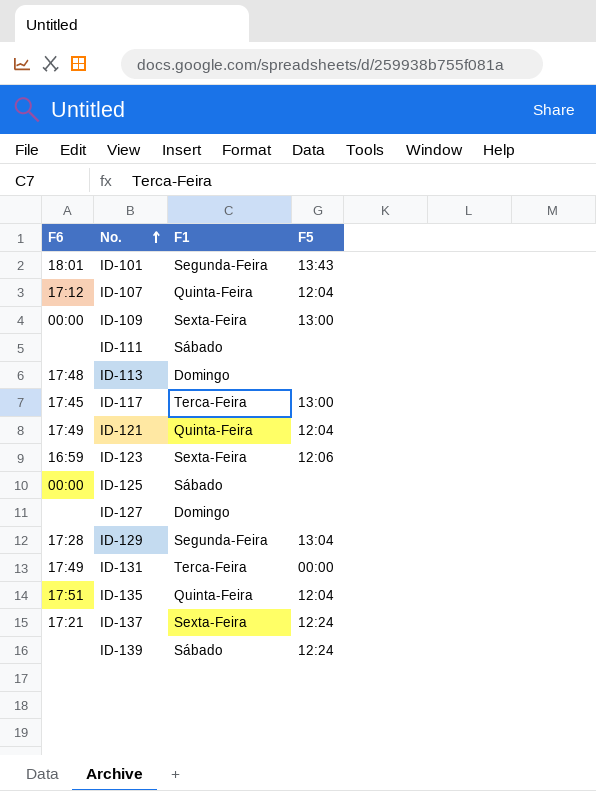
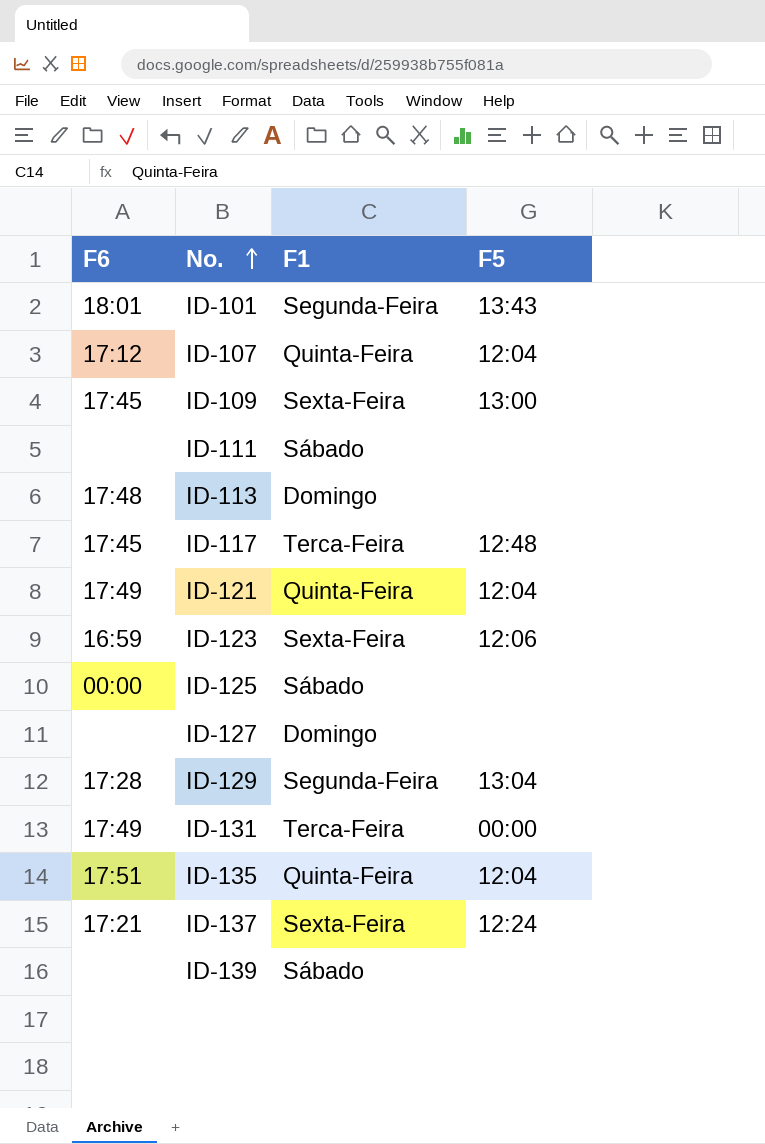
ID-109 | F6: 00:00 -> 17:45
ID-117 | F5: 13:00 -> 12:48
ID-139 | F5: 12:24 -> none

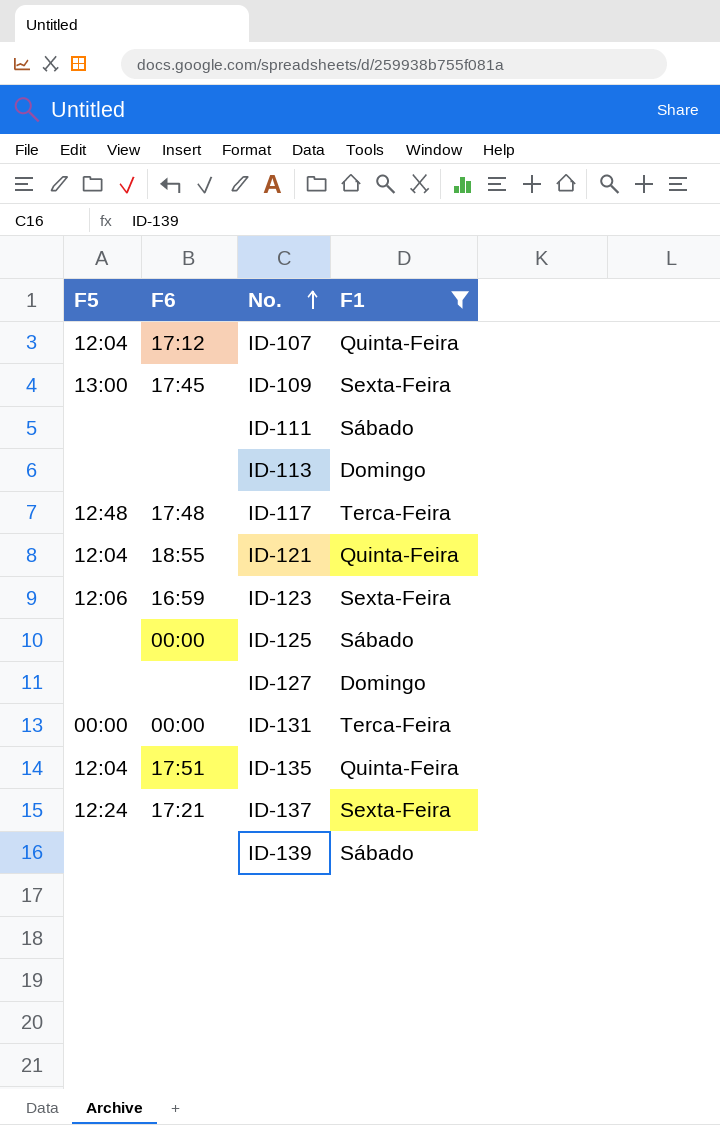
filter: none -> F1 != Segunda-Feira
column F5 | position: 4 -> 1
ID-113 | F6: 17:48 -> none
ID-117 | F6: 17:45 -> 17:48
ID-121 | F6: 17:49 -> 18:55
ID-131 | F6: 17:49 -> 00:00

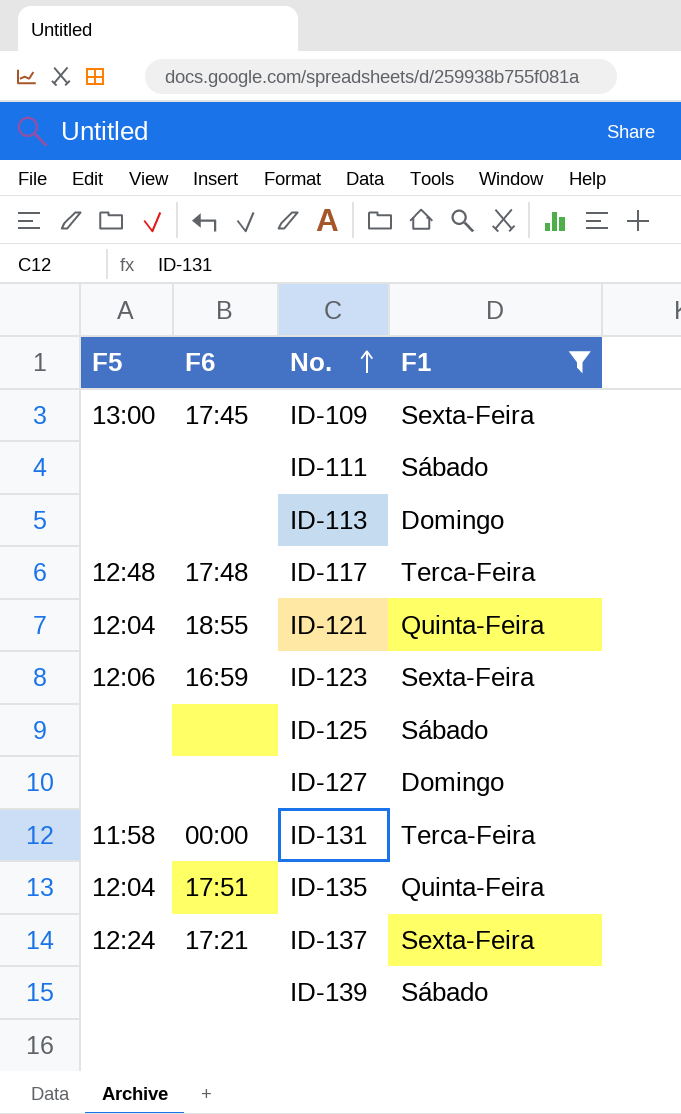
row ID-107: 12:04 | 17:12 | Quinta-Feira -> none
ID-125 | F6: 00:00 -> none
ID-131 | F5: 00:00 -> 11:58

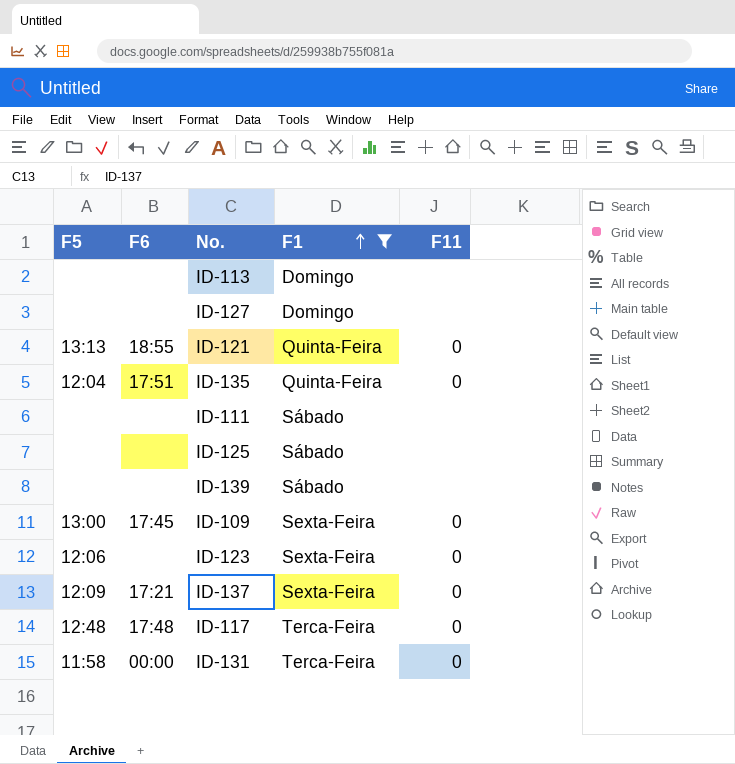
row order: No. ascending -> F1 ascending
column F11 | position: none -> 5
ID-121 | F5: 12:04 -> 13:13
ID-123 | F6: 16:59 -> none
ID-137 | F5: 12:24 -> 12:09

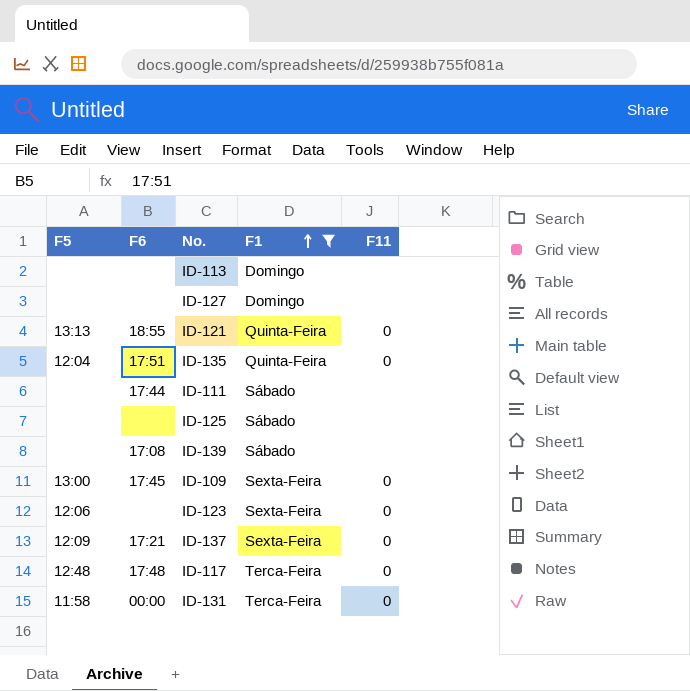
ID-111 | F6: none -> 17:44
ID-139 | F6: none -> 17:08

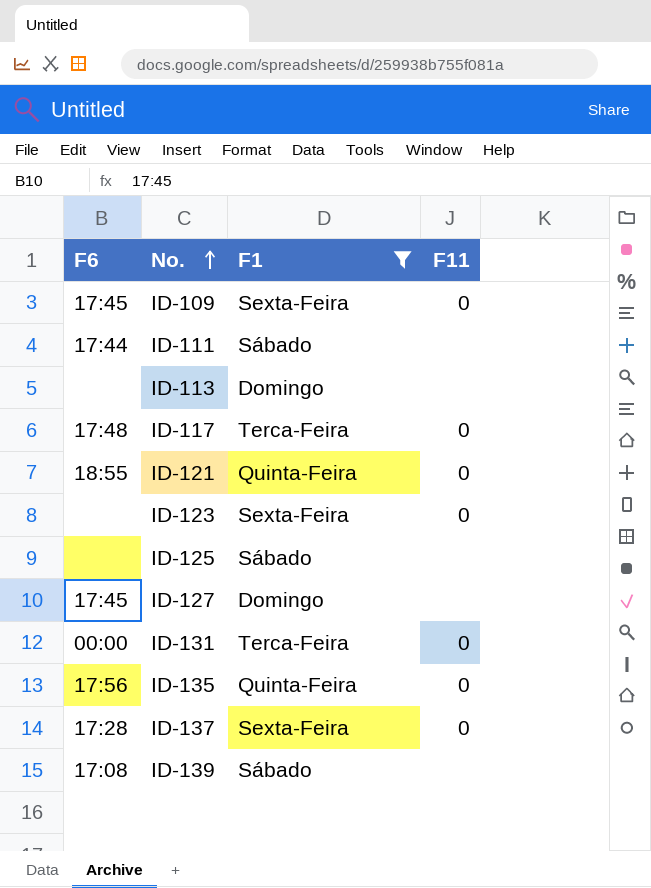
row order: F1 ascending -> No. ascending
column F5 | position: 1 -> none
ID-127 | F6: none -> 17:45
ID-135 | F6: 17:51 -> 17:56
ID-137 | F6: 17:21 -> 17:28

